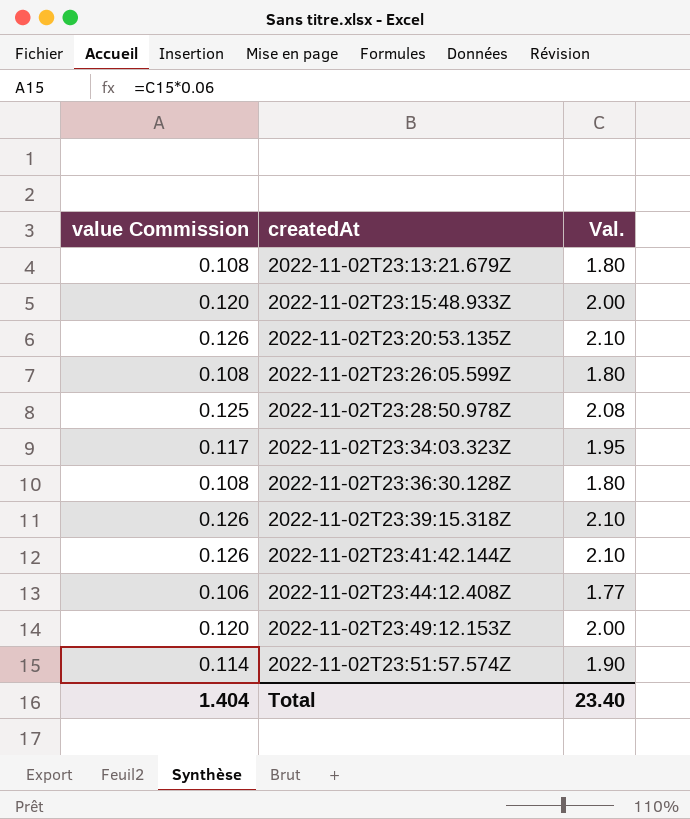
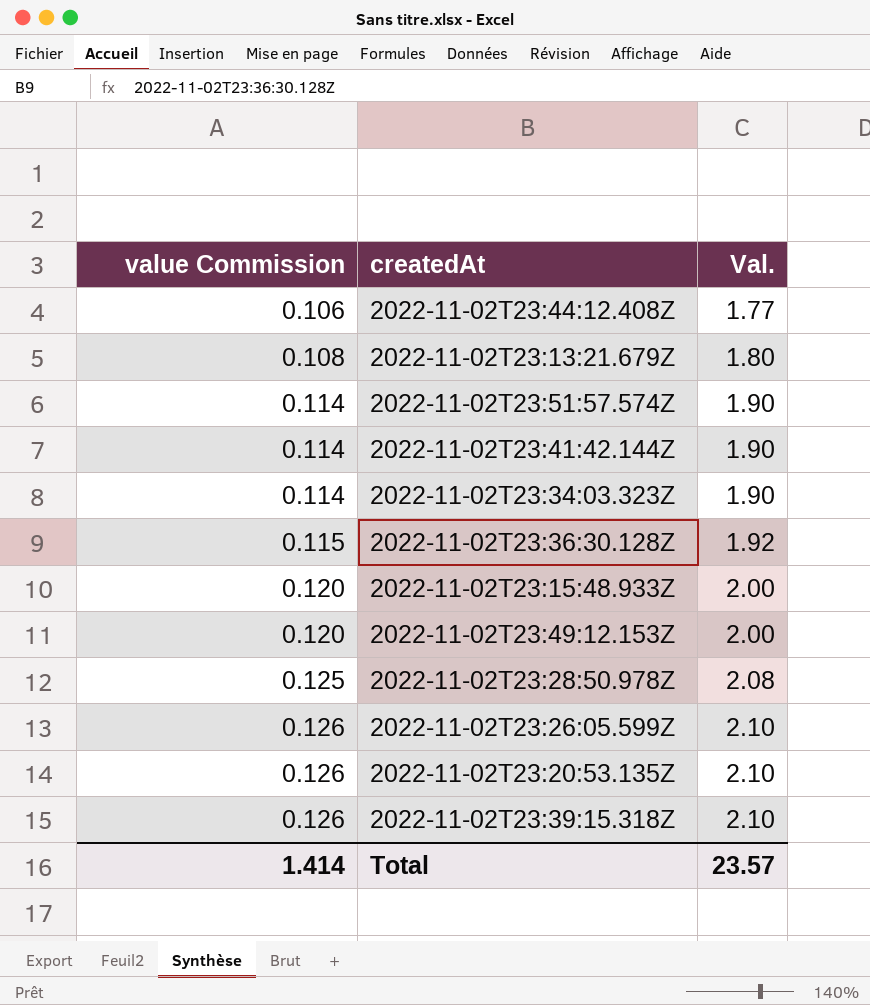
row order: createdAt ascending -> value Commission ascending
2022-11-02T23:41:42.144Z | value Commission: 0.126 -> 0.114
2022-11-02T23:41:42.144Z | Val.: 2.10 -> 1.90
2022-11-02T23:34:03.323Z | value Commission: 0.117 -> 0.114
2022-11-02T23:34:03.323Z | Val.: 1.95 -> 1.90
2022-11-02T23:36:30.128Z | value Commission: 0.108 -> 0.115
2022-11-02T23:36:30.128Z | Val.: 1.80 -> 1.92
2022-11-02T23:26:05.599Z | value Commission: 0.108 -> 0.126
2022-11-02T23:26:05.599Z | Val.: 1.80 -> 2.10
Total | value Commission: 1.404 -> 1.414
Total | Val.: 23.40 -> 23.57

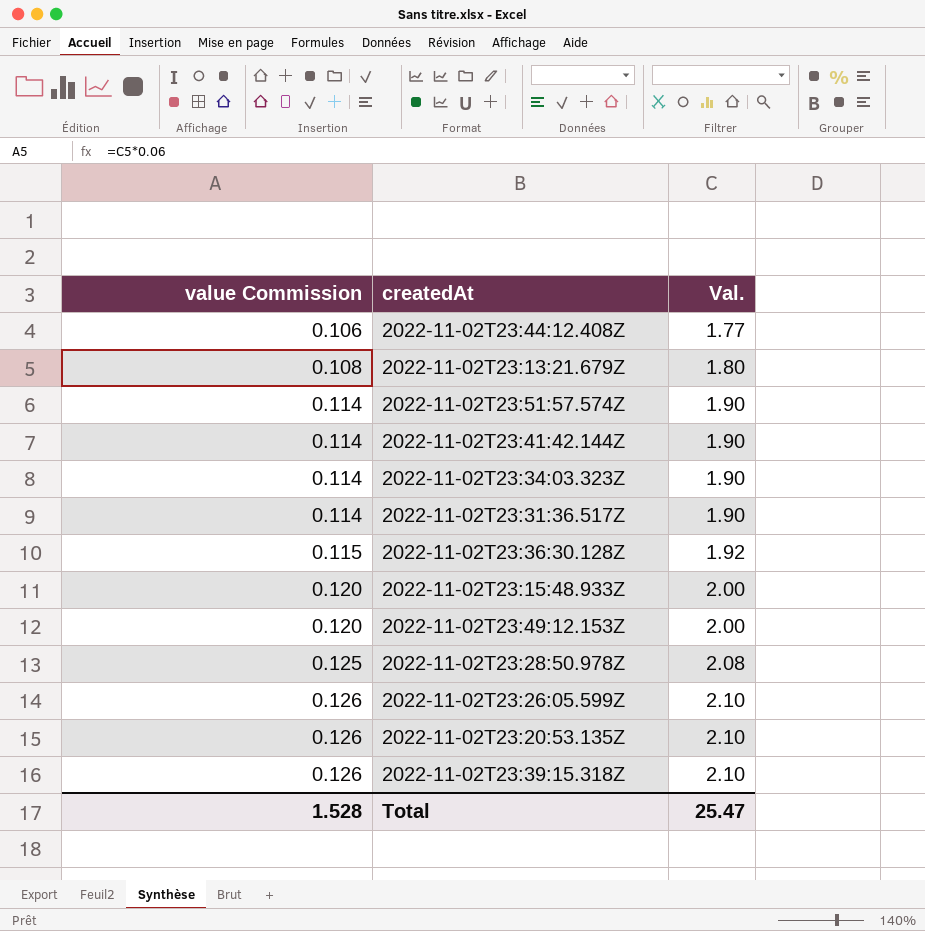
row 2022-11-02T23:31:36.517Z: none -> 0.114 | 1.90
Total | value Commission: 1.414 -> 1.528
Total | Val.: 23.57 -> 25.47

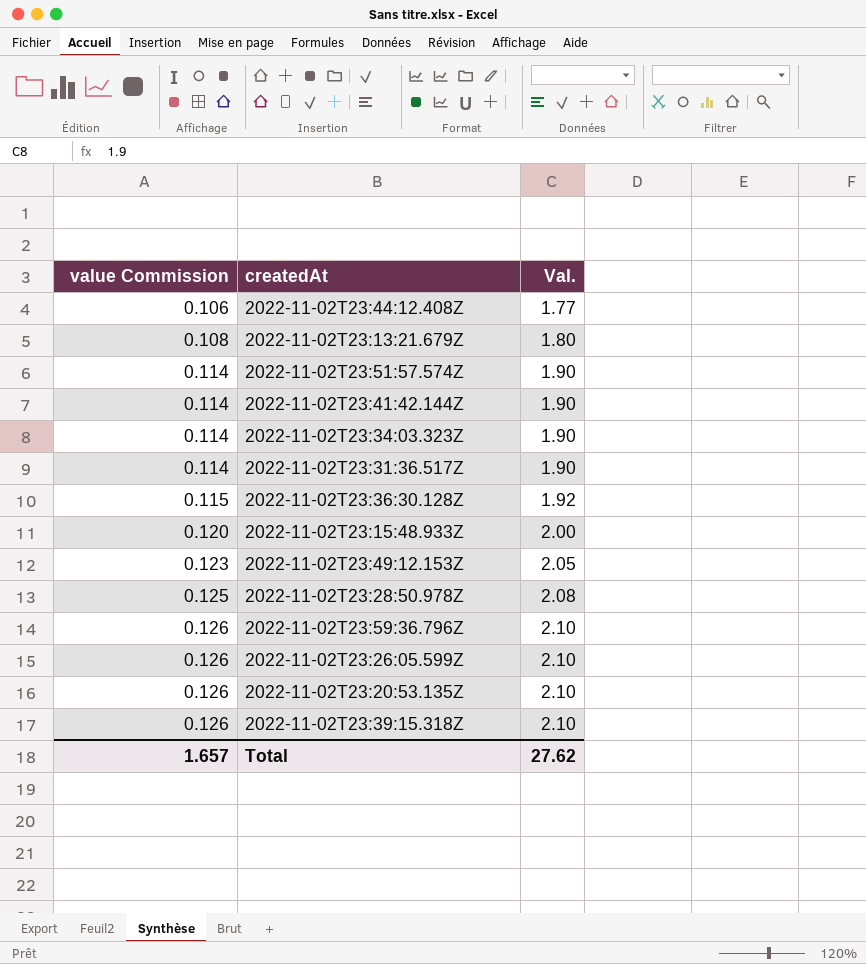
2022-11-02T23:49:12.153Z | value Commission: 0.120 -> 0.123
2022-11-02T23:49:12.153Z | Val.: 2.00 -> 2.05
row 2022-11-02T23:59:36.796Z: none -> 0.126 | 2.10
Total | value Commission: 1.528 -> 1.657
Total | Val.: 25.47 -> 27.62

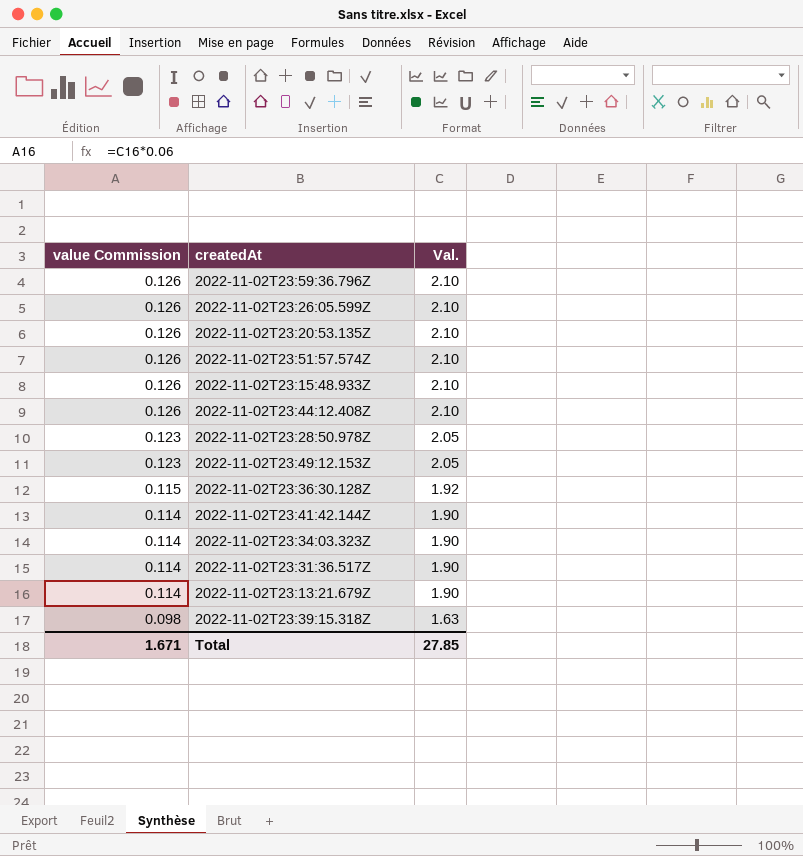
row order: value Commission ascending -> value Commission descending
2022-11-02T23:51:57.574Z | value Commission: 0.114 -> 0.126
2022-11-02T23:51:57.574Z | Val.: 1.90 -> 2.10
2022-11-02T23:15:48.933Z | value Commission: 0.120 -> 0.126
2022-11-02T23:15:48.933Z | Val.: 2.00 -> 2.10
2022-11-02T23:44:12.408Z | value Commission: 0.106 -> 0.126
2022-11-02T23:44:12.408Z | Val.: 1.77 -> 2.10
2022-11-02T23:28:50.978Z | value Commission: 0.125 -> 0.123
2022-11-02T23:28:50.978Z | Val.: 2.08 -> 2.05
2022-11-02T23:13:21.679Z | value Commission: 0.108 -> 0.114
2022-11-02T23:13:21.679Z | Val.: 1.80 -> 1.90
2022-11-02T23:39:15.318Z | value Commission: 0.126 -> 0.098
2022-11-02T23:39:15.318Z | Val.: 2.10 -> 1.63
Total | value Commission: 1.657 -> 1.671
Total | Val.: 27.62 -> 27.85

